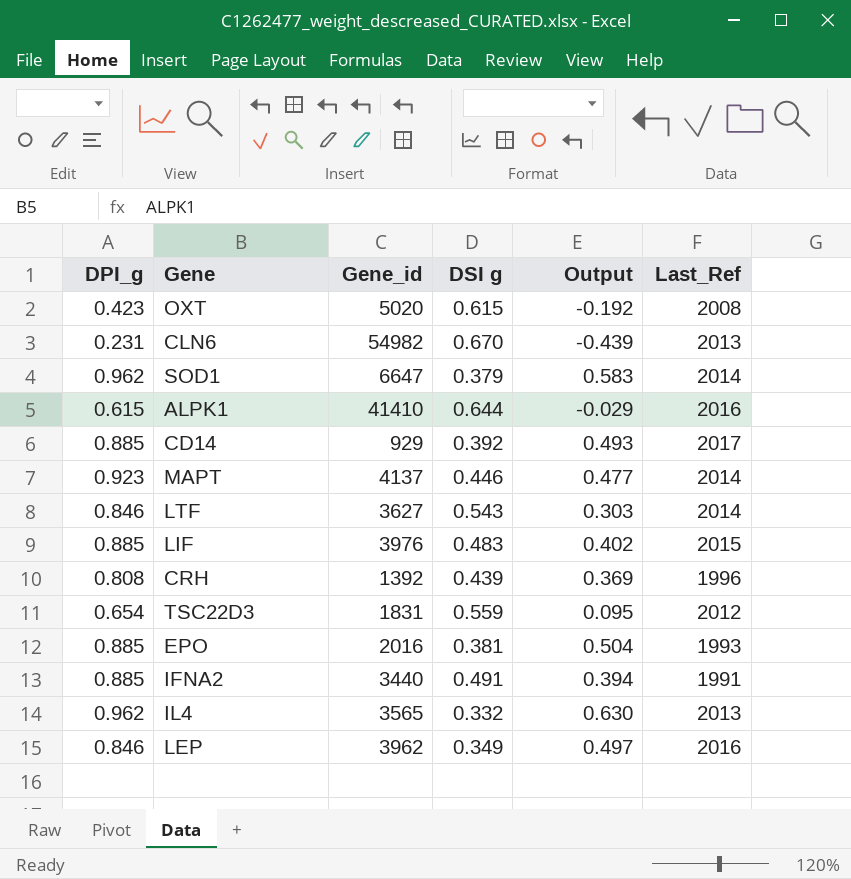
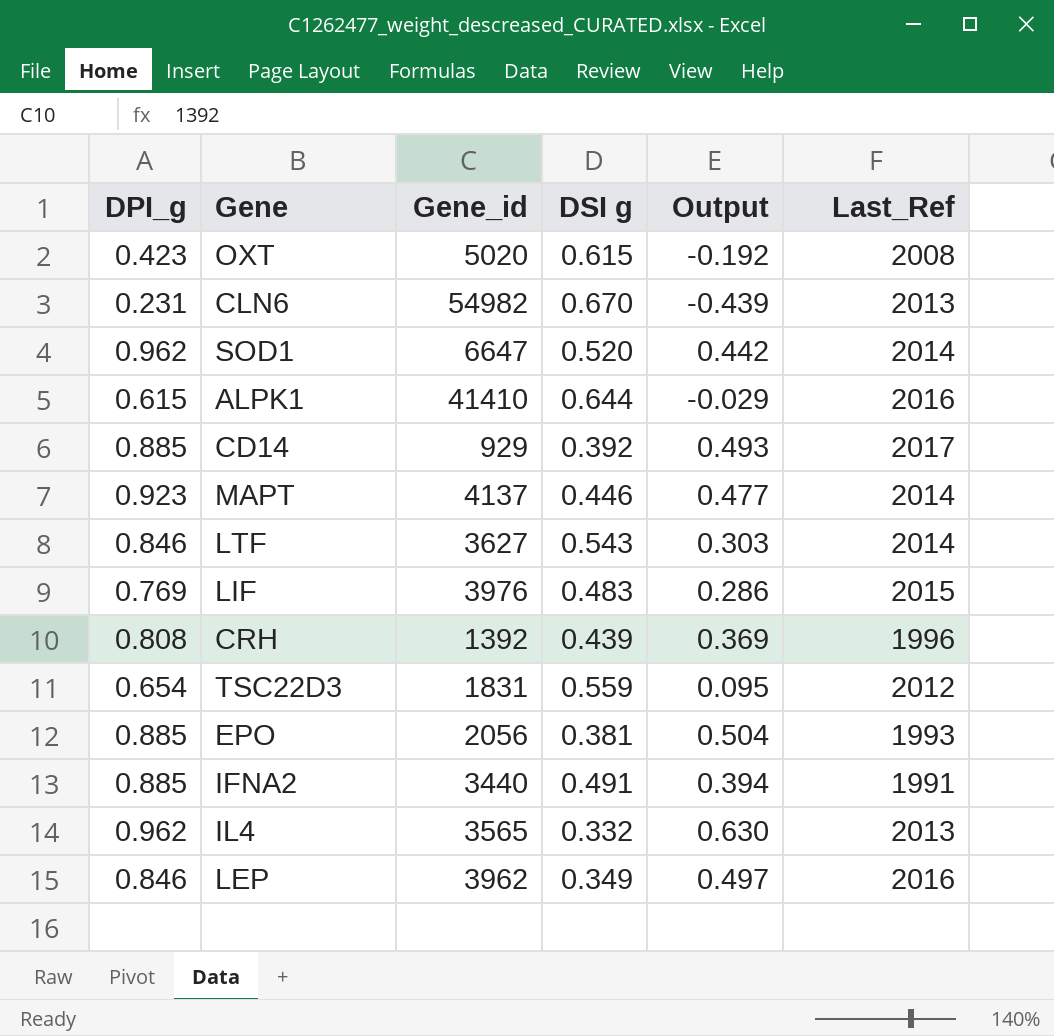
SOD1 | DSI g: 0.379 -> 0.520
SOD1 | Output: 0.583 -> 0.442
LIF | DPI_g: 0.885 -> 0.769
LIF | Output: 0.402 -> 0.286
EPO | Gene_id: 2016 -> 2056

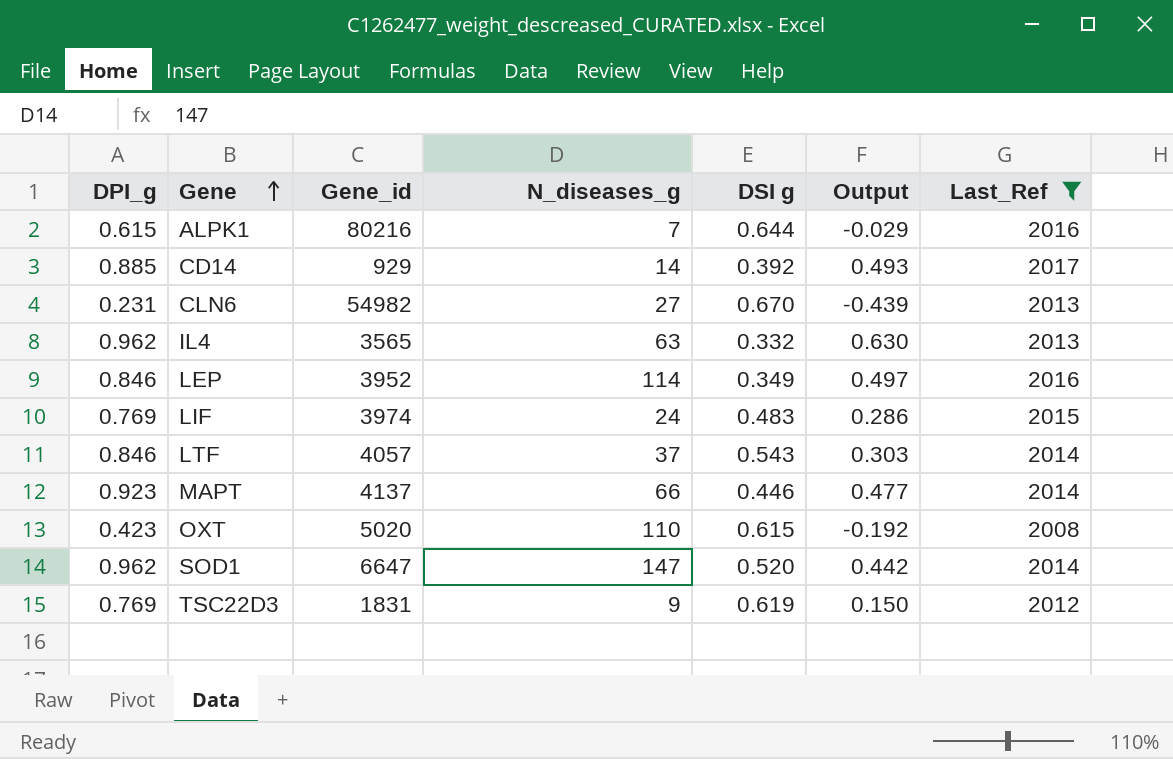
filter: none -> Last_Ref >= 2008
row order: none -> Gene ascending
column N_diseases_g | position: none -> 4
ALPK1 | Gene_id: 41410 -> 80216
LEP | Gene_id: 3962 -> 3952
LIF | Gene_id: 3976 -> 3974
LTF | Gene_id: 3627 -> 4057
TSC22D3 | DPI_g: 0.654 -> 0.769
TSC22D3 | DSI g: 0.559 -> 0.619
TSC22D3 | Output: 0.095 -> 0.150

